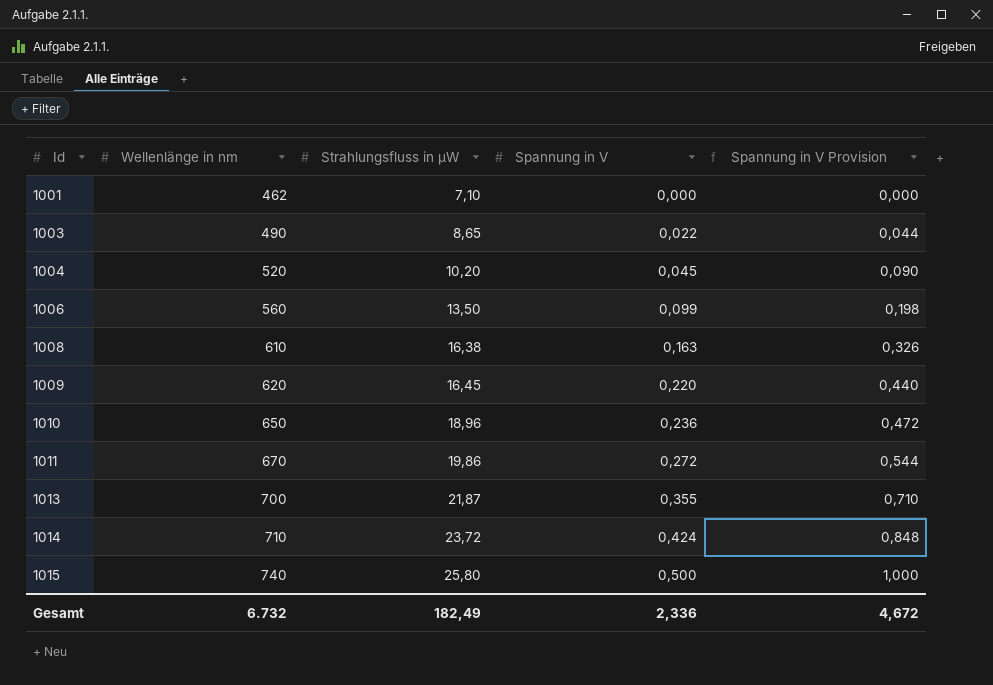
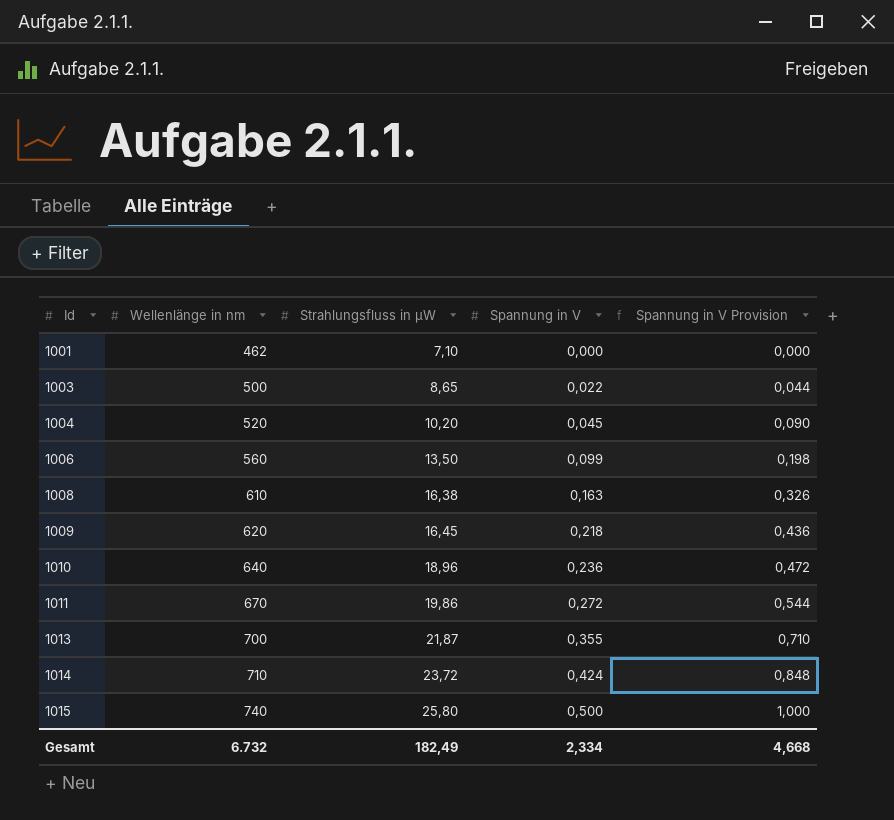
1003 | Wellenlänge in nm: 490 -> 500
1009 | Spannung in V: 0,220 -> 0,218
1009 | Spannung in V Provision: 0,440 -> 0,436
1010 | Wellenlänge in nm: 650 -> 640
Gesamt | Spannung in V: 2,336 -> 2,334
Gesamt | Spannung in V Provision: 4,672 -> 4,668

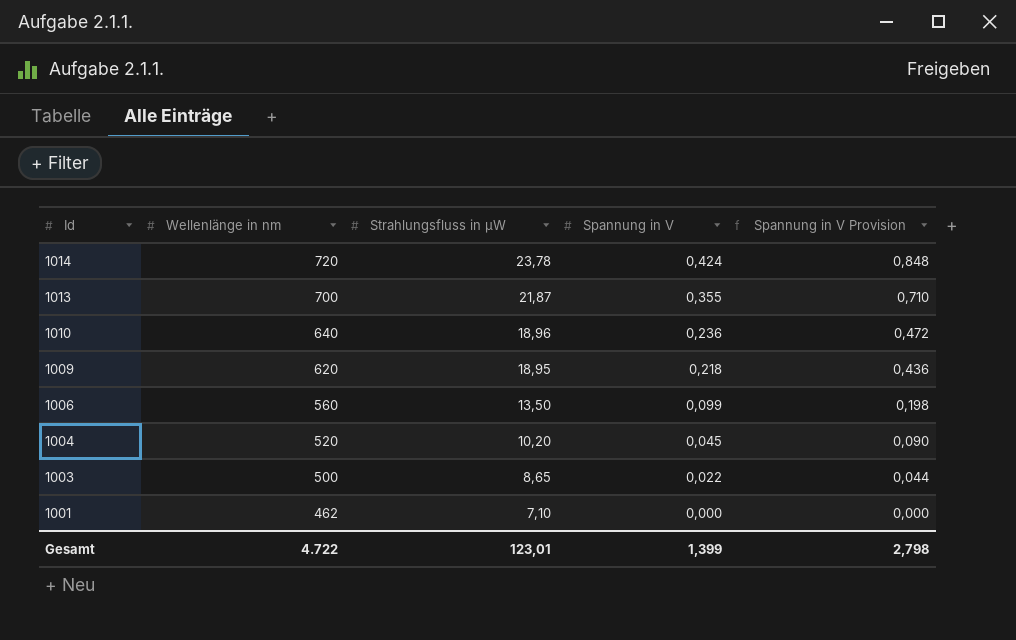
row order: Id ascending -> Id descending
row 1008: 610 | 16,38 | 0,163 | 0,326 -> none
row 1011: 670 | 19,86 | 0,272 | 0,544 -> none
row 1015: 740 | 25,80 | 0,500 | 1,000 -> none
1014 | Wellenlänge in nm: 710 -> 720
1014 | Strahlungsfluss in µW: 23,72 -> 23,78
1009 | Strahlungsfluss in µW: 16,45 -> 18,95
Gesamt | Wellenlänge in nm: 6.732 -> 4.722
Gesamt | Strahlungsfluss in µW: 182,49 -> 123,01
Gesamt | Spannung in V: 2,334 -> 1,399
Gesamt | Spannung in V Provision: 4,668 -> 2,798

